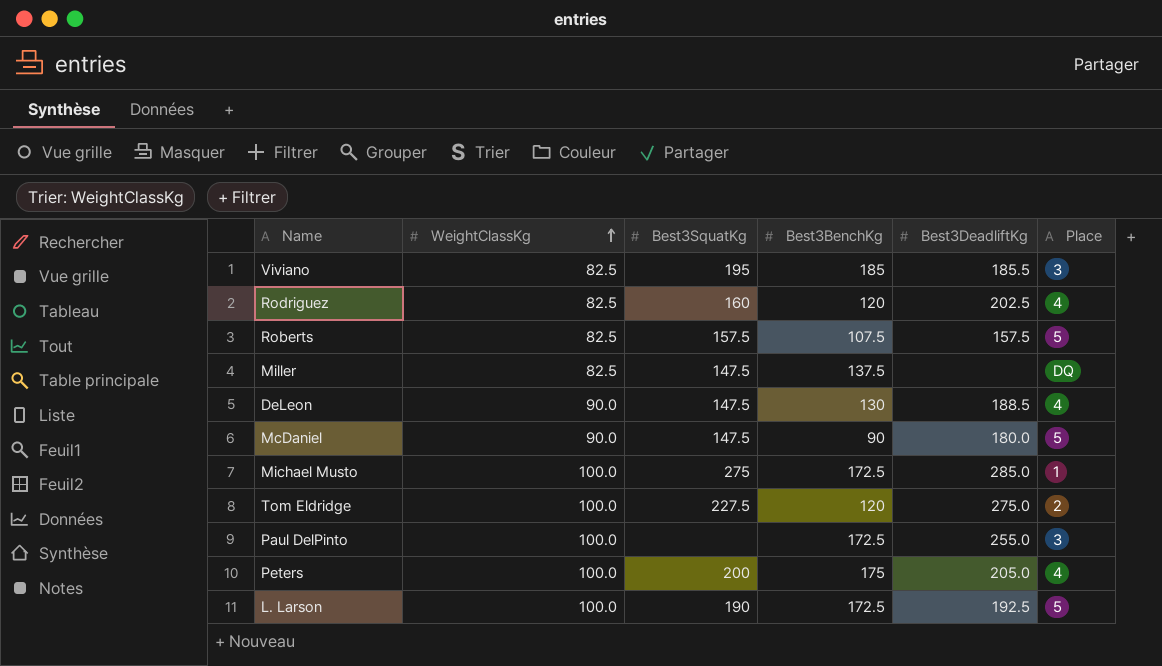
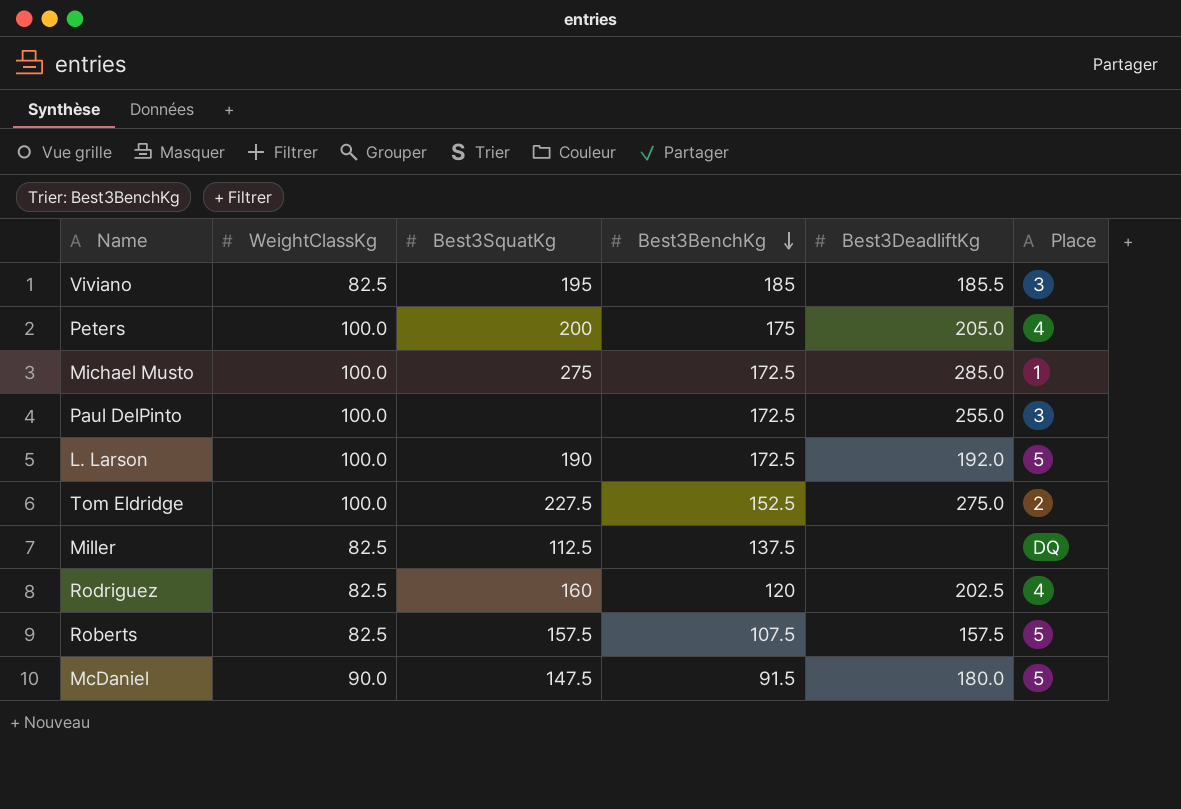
row order: WeightClassKg ascending -> Best3BenchKg descending
row DeLeon: 90.0 | 147.5 | 130 | 188.5 | 4 -> none
L. Larson | Best3DeadliftKg: 192.5 -> 192.0
Tom Eldridge | Best3BenchKg: 120 -> 152.5
Miller | Best3SquatKg: 147.5 -> 112.5
McDaniel | Best3BenchKg: 90 -> 91.5

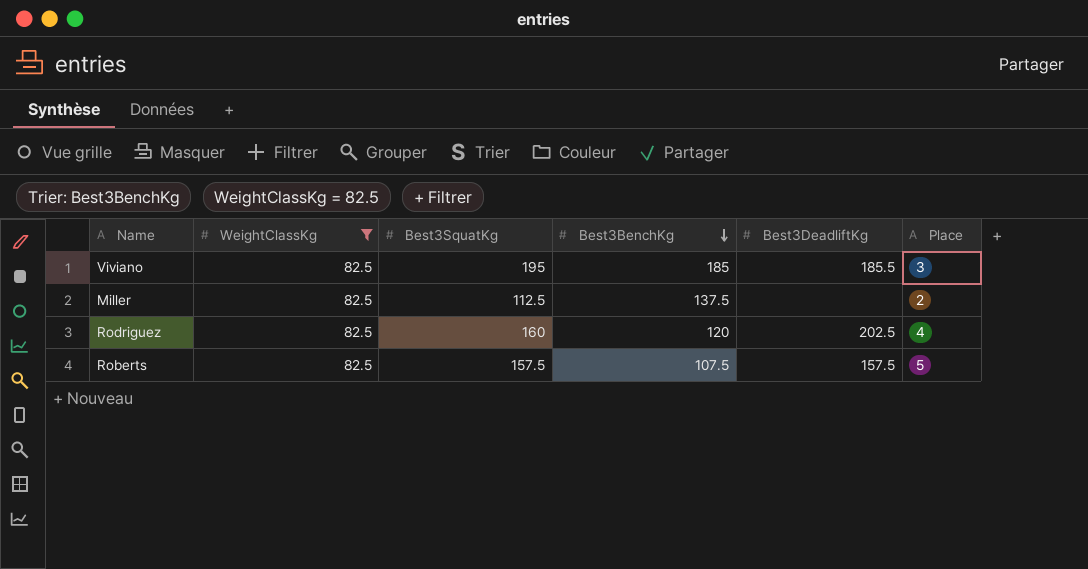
filter: none -> WeightClassKg = 82.5
Miller | Place: DQ -> 2

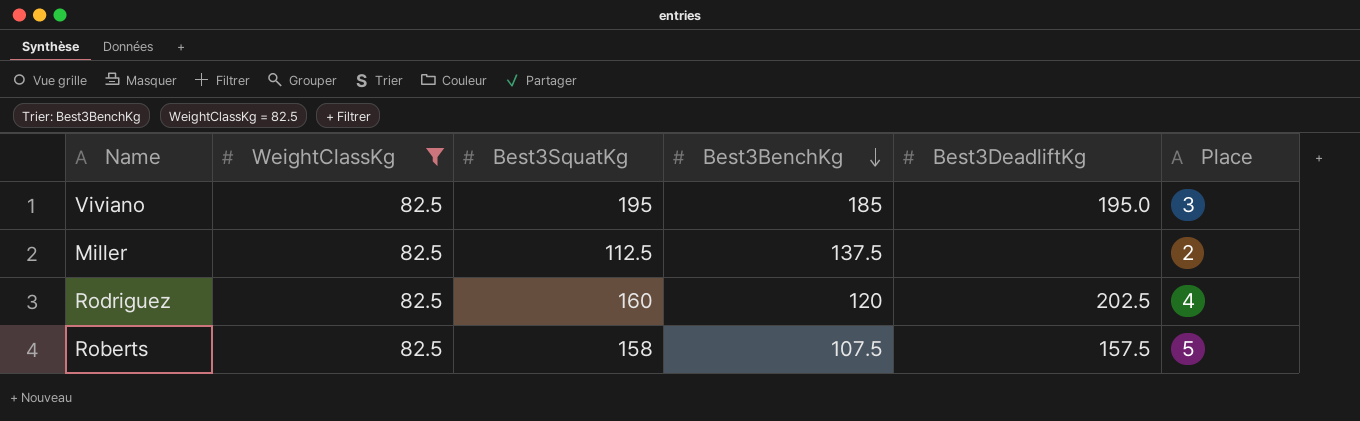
Viviano | Best3DeadliftKg: 185.5 -> 195.0
Roberts | Best3SquatKg: 157.5 -> 158

